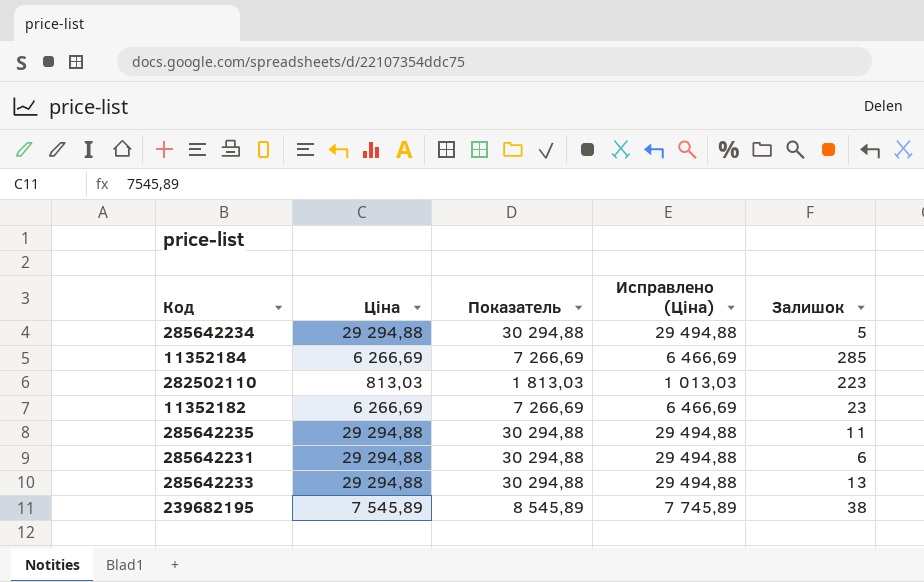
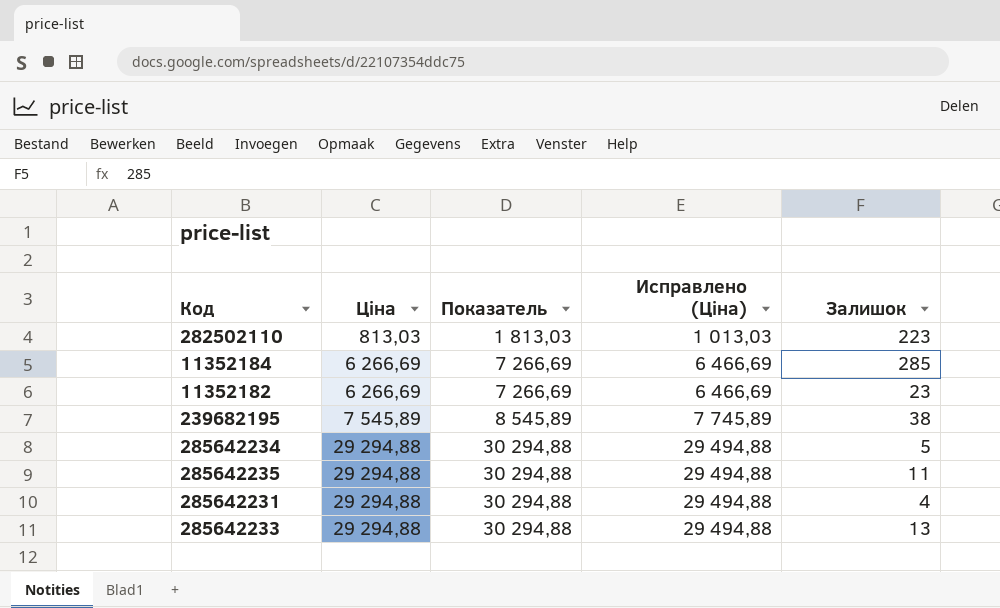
row order: none -> Ціна ascending
285642231 | Залишок: 6 -> 4

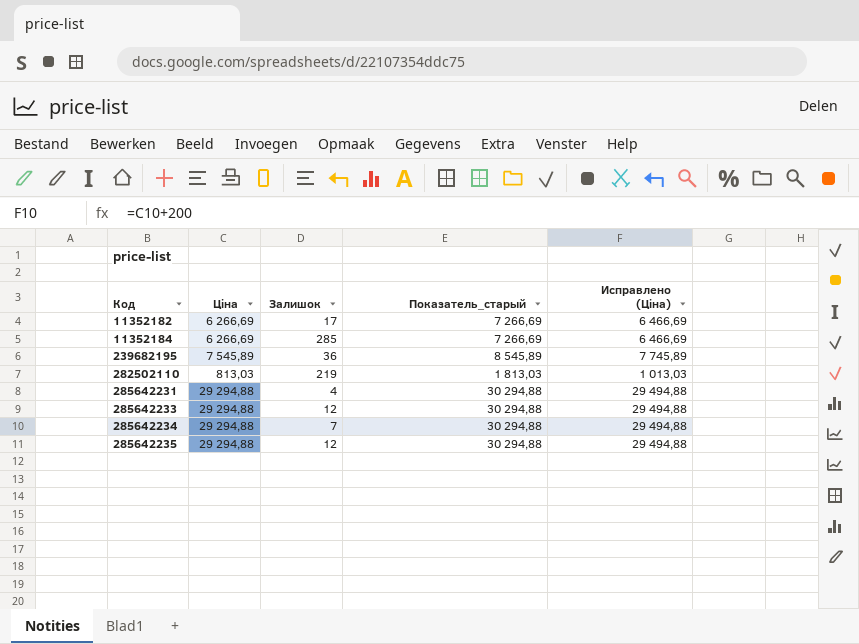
row order: Ціна ascending -> Код ascending
column Залишок | position: 5 -> 3
column name: Показатель -> Показатель_старый
11352182 | Залишок: 23 -> 17
239682195 | Залишок: 38 -> 36
282502110 | Залишок: 223 -> 219
285642233 | Залишок: 13 -> 12
285642234 | Залишок: 5 -> 7
285642235 | Залишок: 11 -> 12

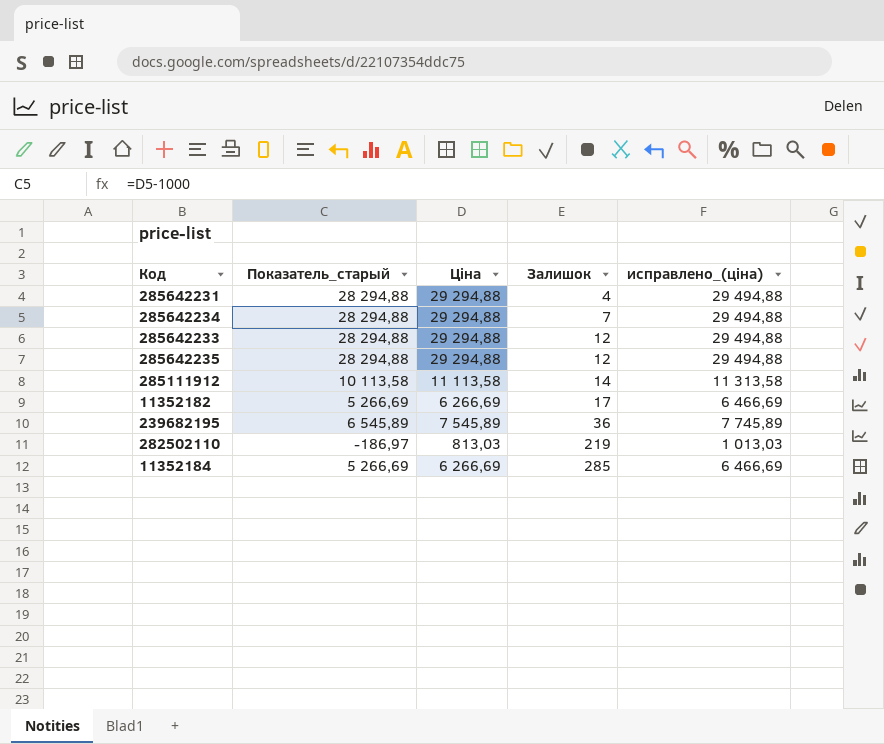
row order: Код ascending -> Залишок ascending
column Показатель_старый | formula: [Ціна] + 1000 -> [Ціна] - 1000
column Показатель_старый | position: 4 -> 2
column name: Исправлено (Ціна) -> исправлено_(ціна)
row 285111912: none -> 10 113,58 | 11 113,58 | 14 | 11 313,58

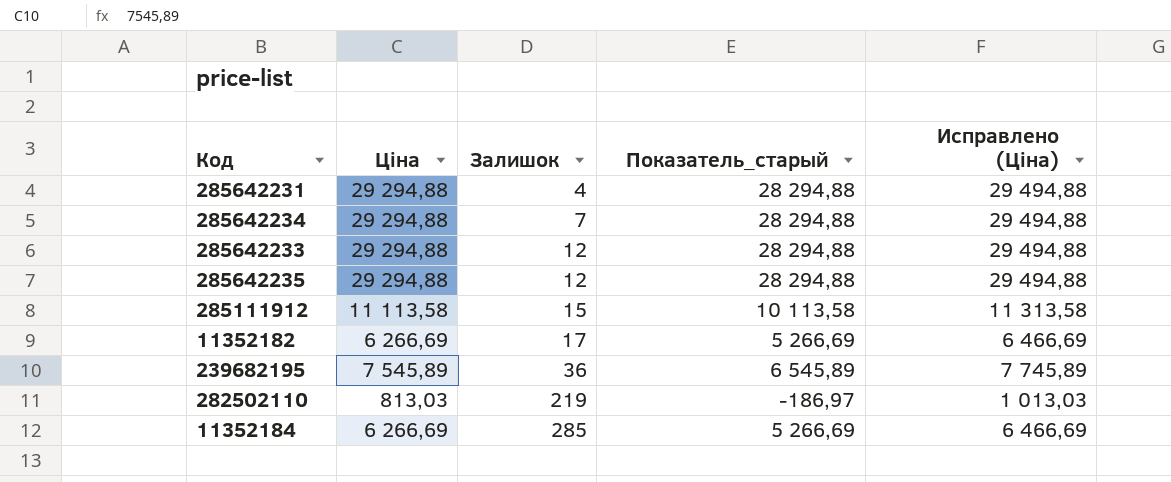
column Показатель_старый | position: 2 -> 4
column name: исправлено_(ціна) -> Исправлено (Ціна)
285111912 | Залишок: 14 -> 15

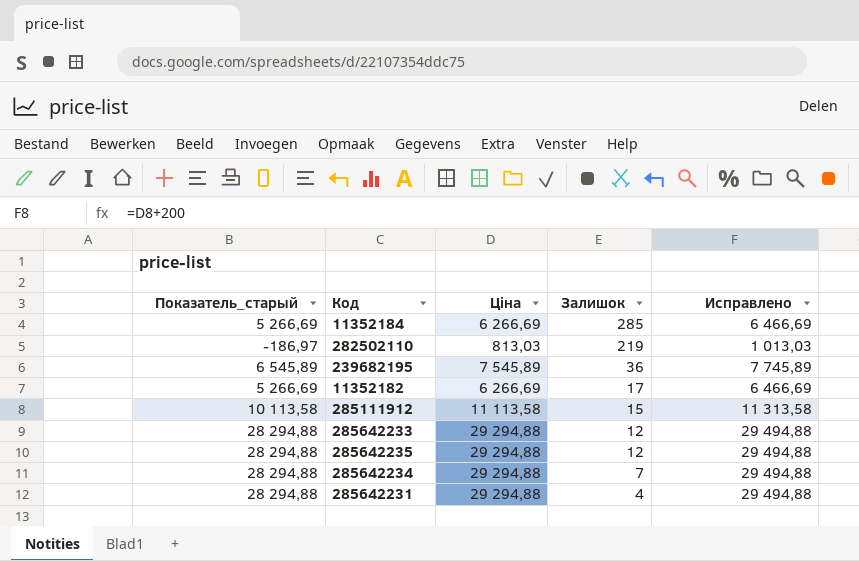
row order: Залишок ascending -> Залишок descending
column Показатель_старый | position: 4 -> 1
column name: Исправлено (Ціна) -> Исправлено

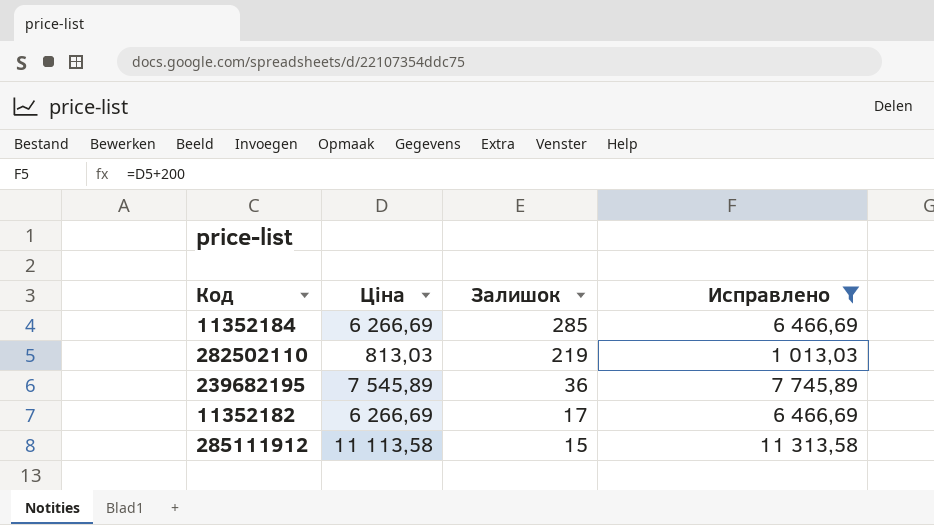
filter: none -> Исправлено != 29 494,88
column Показатель_старый | formula: [Ціна] - 1000 -> none

